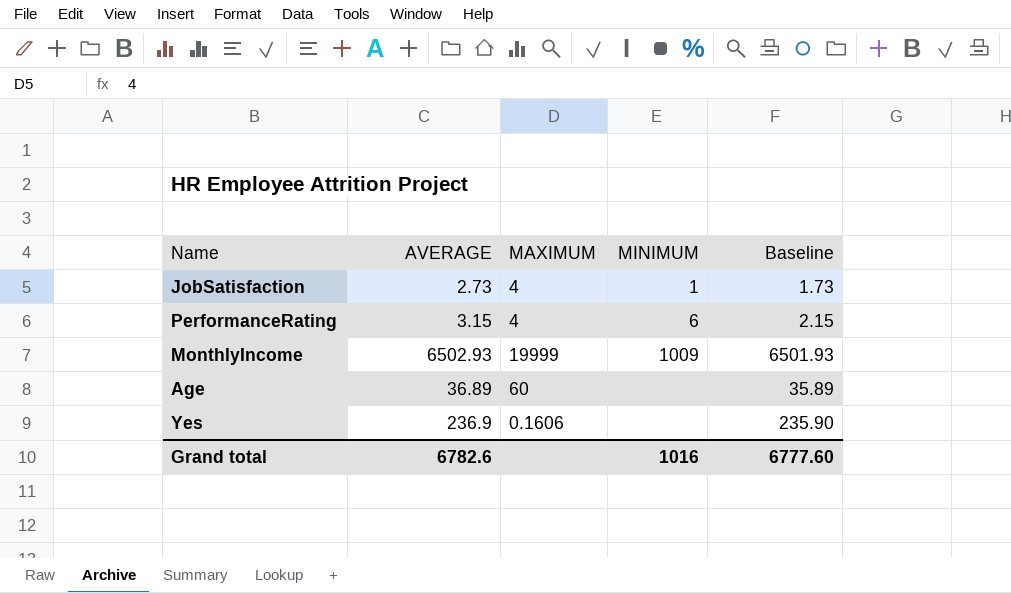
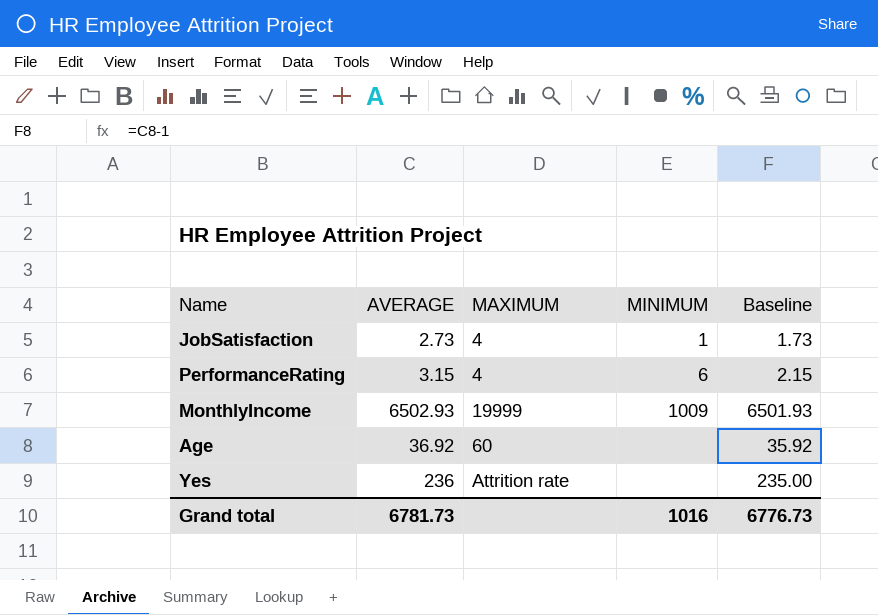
Age | AVERAGE: 36.89 -> 36.92
Age | Baseline: 35.89 -> 35.92
Yes | AVERAGE: 236.9 -> 236
Yes | MAXIMUM: 0.1606 -> Attrition rate
Yes | Baseline: 235.90 -> 235.00
Grand total | AVERAGE: 6782.6 -> 6781.73
Grand total | Baseline: 6777.60 -> 6776.73

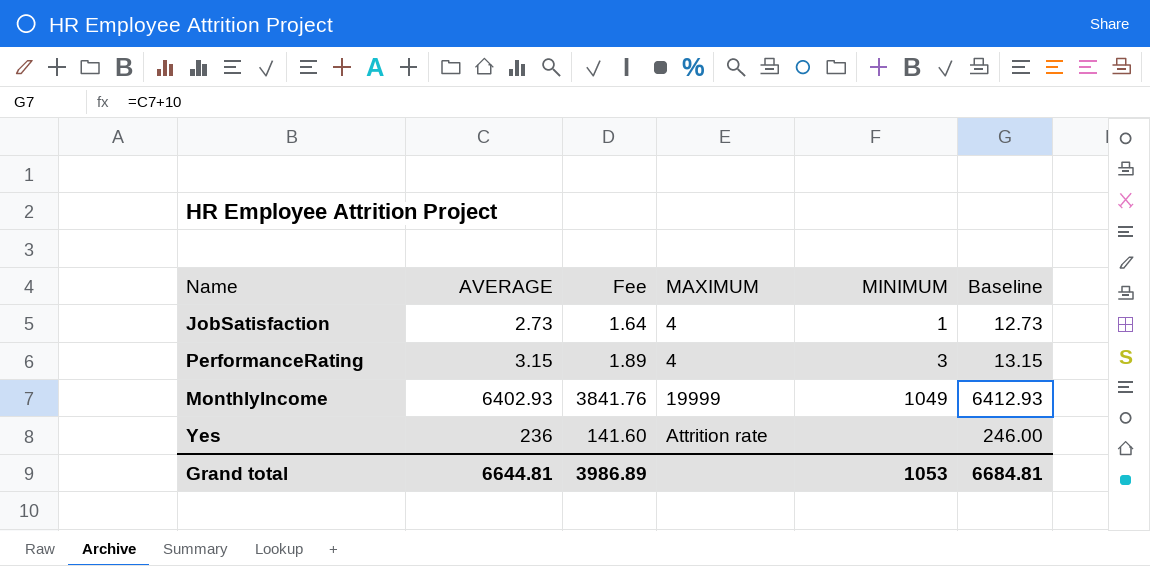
column Fee | formula: none -> [AVERAGE] * 0.6
column Baseline | formula: [AVERAGE] - 1 -> [AVERAGE] + 10
row Age: 36.92 | 60 | none | 35.92 -> none
PerformanceRating | MINIMUM: 6 -> 3
MonthlyIncome | AVERAGE: 6502.93 -> 6402.93
MonthlyIncome | MINIMUM: 1009 -> 1049
Grand total | AVERAGE: 6781.73 -> 6644.81
Grand total | MINIMUM: 1016 -> 1053
Grand total | Baseline: 6776.73 -> 6684.81

